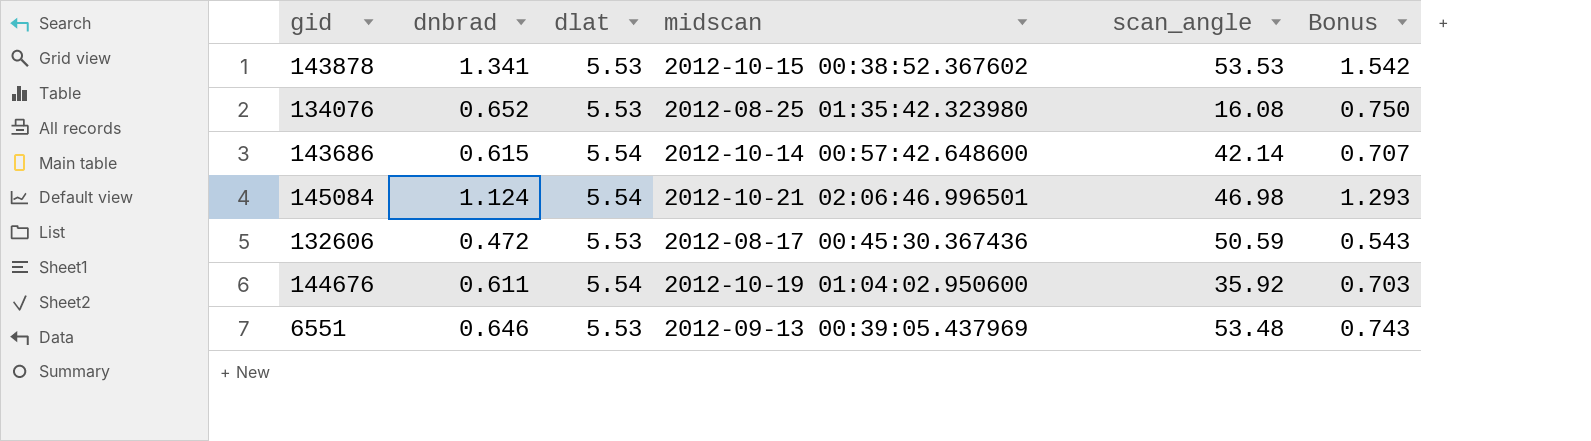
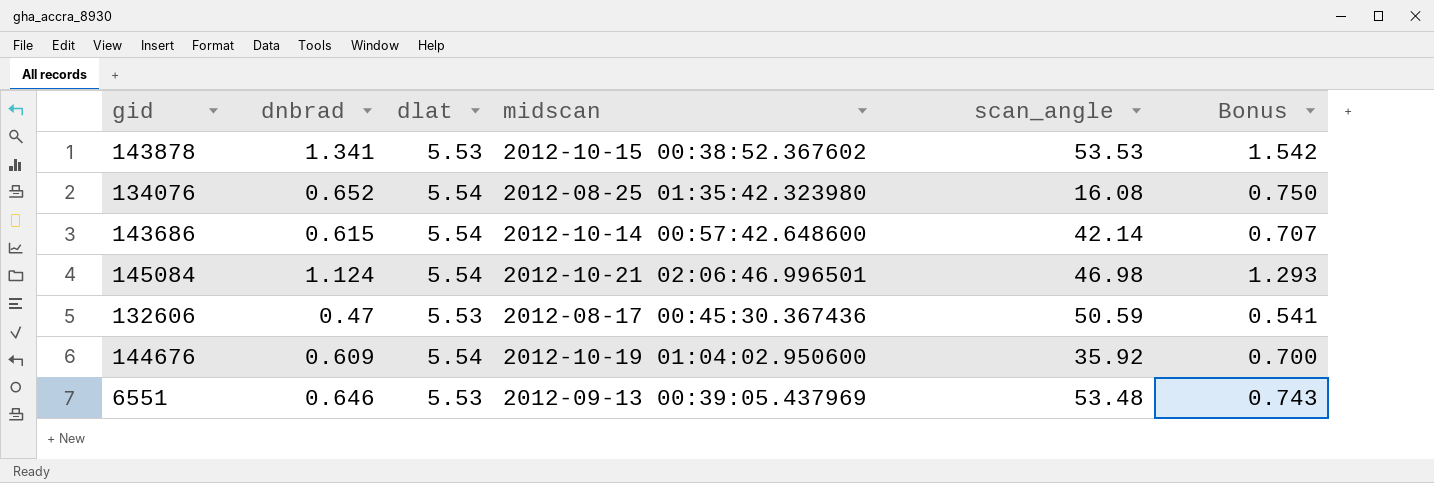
134076 | dlat: 5.53 -> 5.54
132606 | dnbrad: 0.472 -> 0.47
132606 | Bonus: 0.543 -> 0.541
144676 | dnbrad: 0.611 -> 0.609
144676 | Bonus: 0.703 -> 0.700

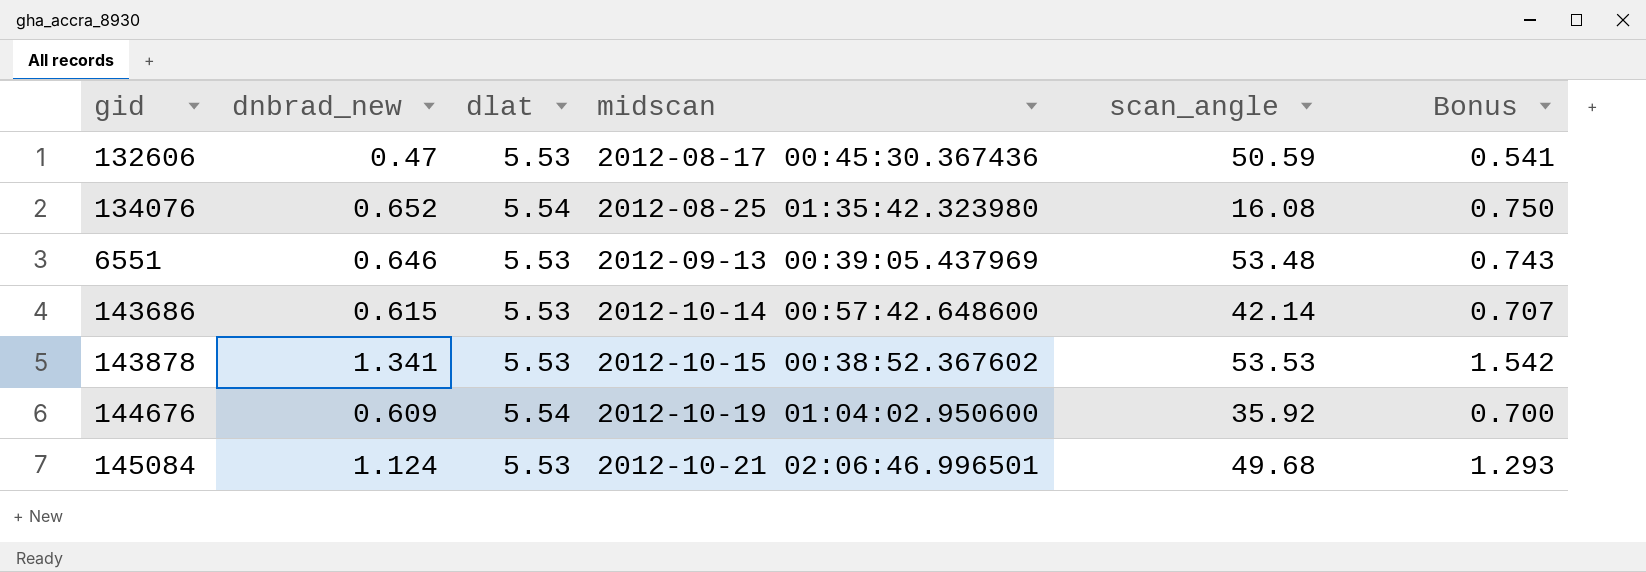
row order: none -> midscan ascending
column name: dnbrad -> dnbrad_new
143686 | dlat: 5.54 -> 5.53
145084 | dlat: 5.54 -> 5.53
145084 | scan_angle: 46.98 -> 49.68

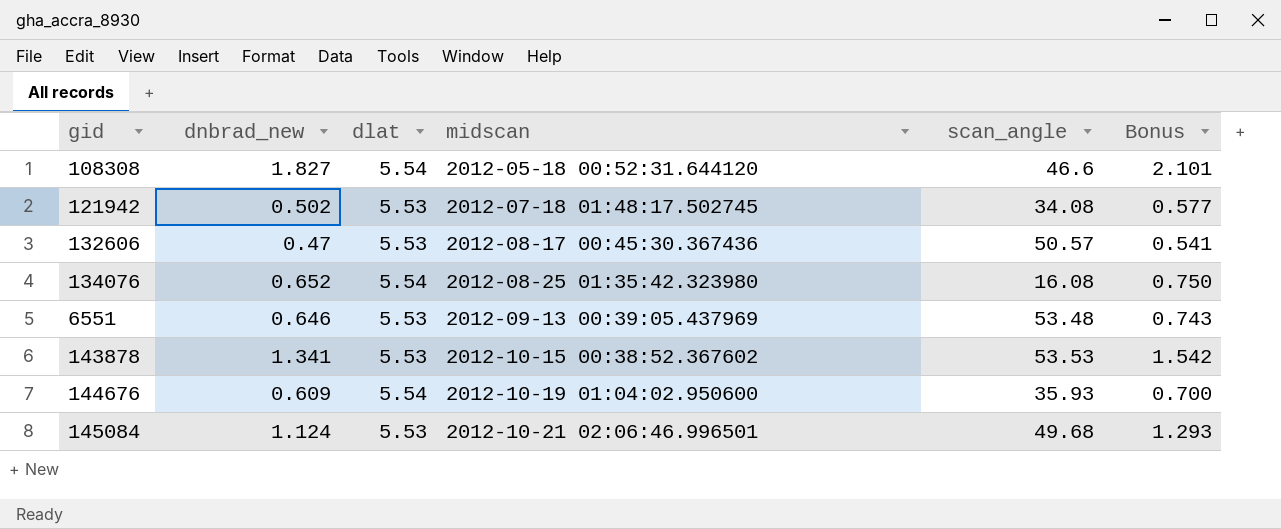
row 143686: 0.615 | 5.53 | 2012-10-14 00:57:42.648600 | 42.14 | 0.707 -> none
row 108308: none -> 1.827 | 5.54 | 2012-05-18 00:52:31.644120 | 46.6 | 2.101
row 121942: none -> 0.502 | 5.53 | 2012-07-18 01:48:17.502745 | 34.08 | 0.577
132606 | scan_angle: 50.59 -> 50.57
144676 | scan_angle: 35.92 -> 35.93

